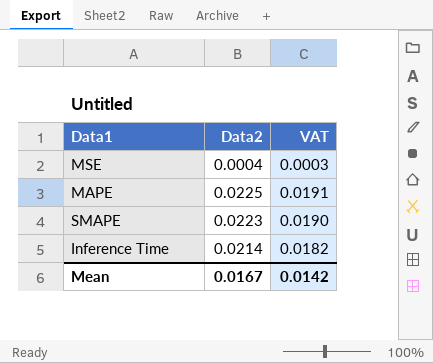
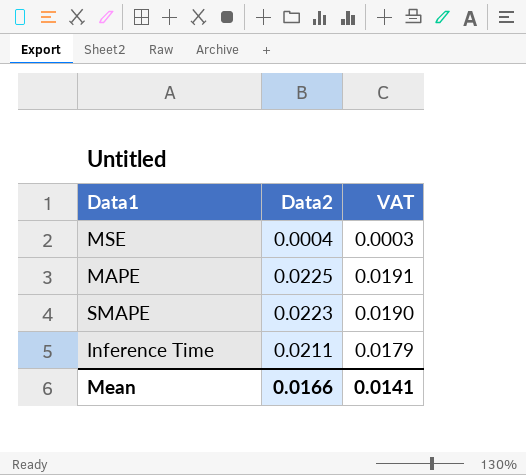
Inference Time | Data2: 0.0214 -> 0.0211
Inference Time | VAT: 0.0182 -> 0.0179
Mean | Data2: 0.0167 -> 0.0166
Mean | VAT: 0.0142 -> 0.0141

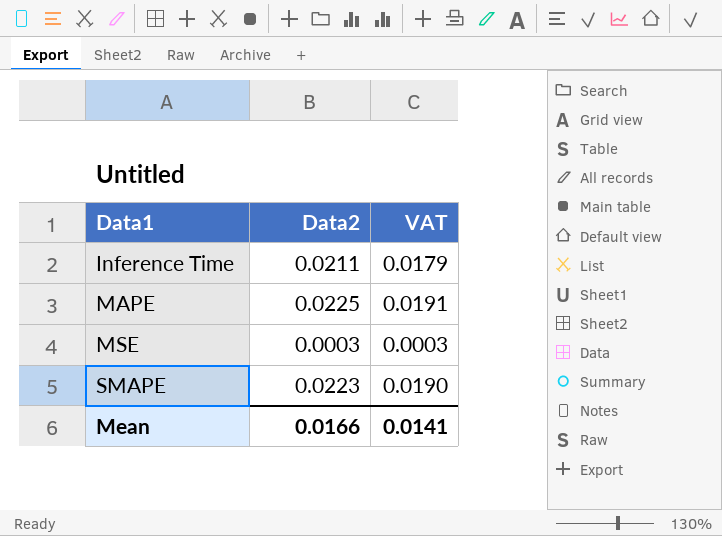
row order: none -> Data1 ascending
MSE | Data2: 0.0004 -> 0.0003

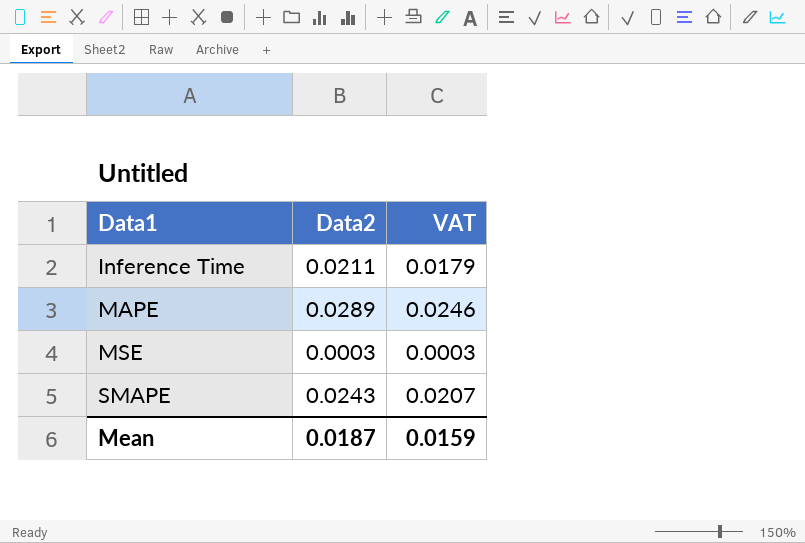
MAPE | Data2: 0.0225 -> 0.0289
MAPE | VAT: 0.0191 -> 0.0246
SMAPE | Data2: 0.0223 -> 0.0243
SMAPE | VAT: 0.0190 -> 0.0207
Mean | Data2: 0.0166 -> 0.0187
Mean | VAT: 0.0141 -> 0.0159

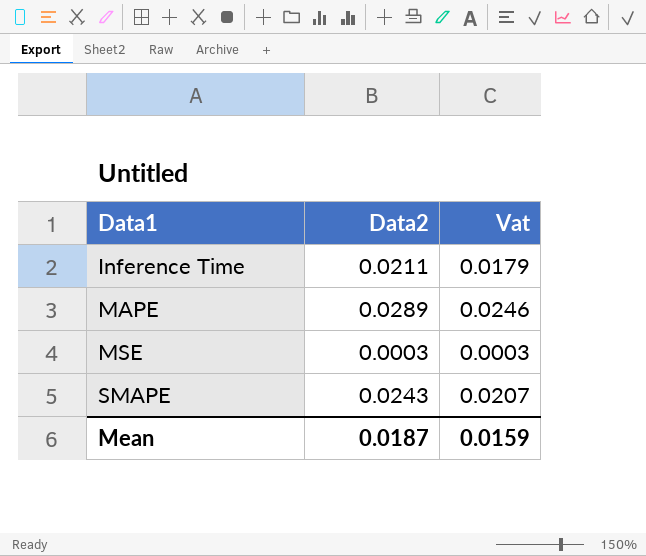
column name: VAT -> Vat

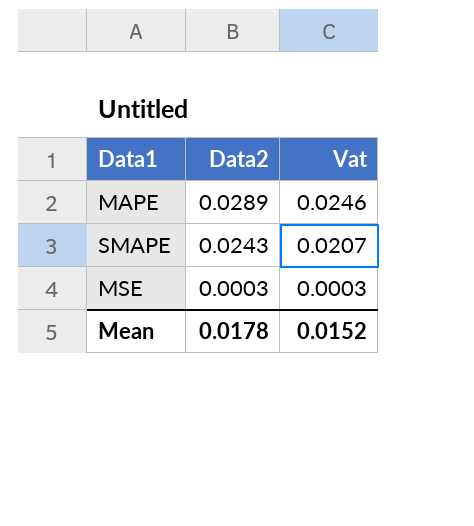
row order: Data1 ascending -> Data2 descending
row Inference Time: 0.0211 | 0.0179 -> none
Mean | Data2: 0.0187 -> 0.0178
Mean | Vat: 0.0159 -> 0.0152

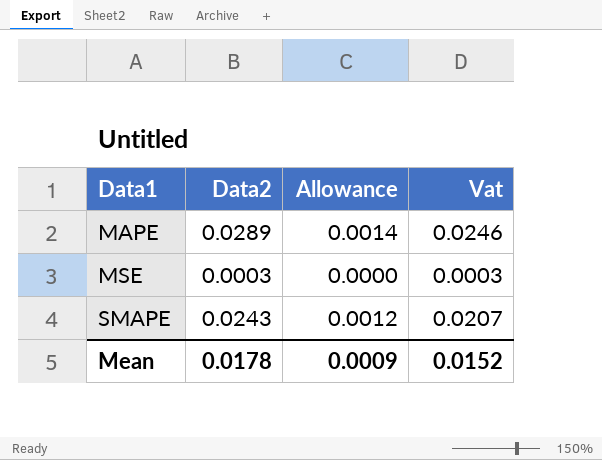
row order: Data2 descending -> Data1 ascending
column Allowance | formula: none -> [Data2] * 0.05

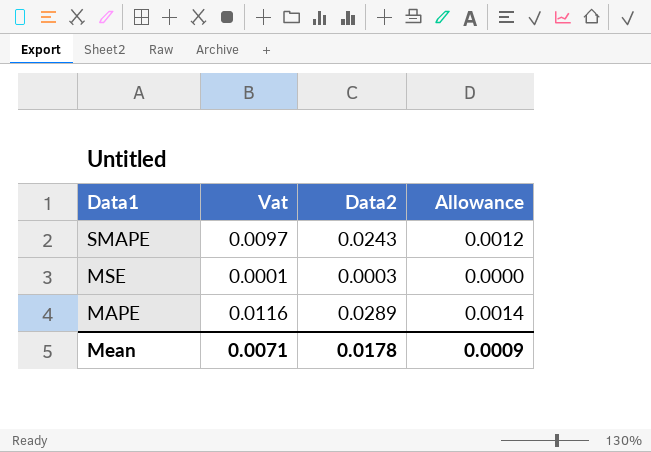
row order: Data1 ascending -> Data1 descending
column Vat | formula: [Data2] * 0.85 -> [Data2] * 0.4
column Vat | position: 4 -> 2
Mean | Vat: 0.0152 -> 0.0071

